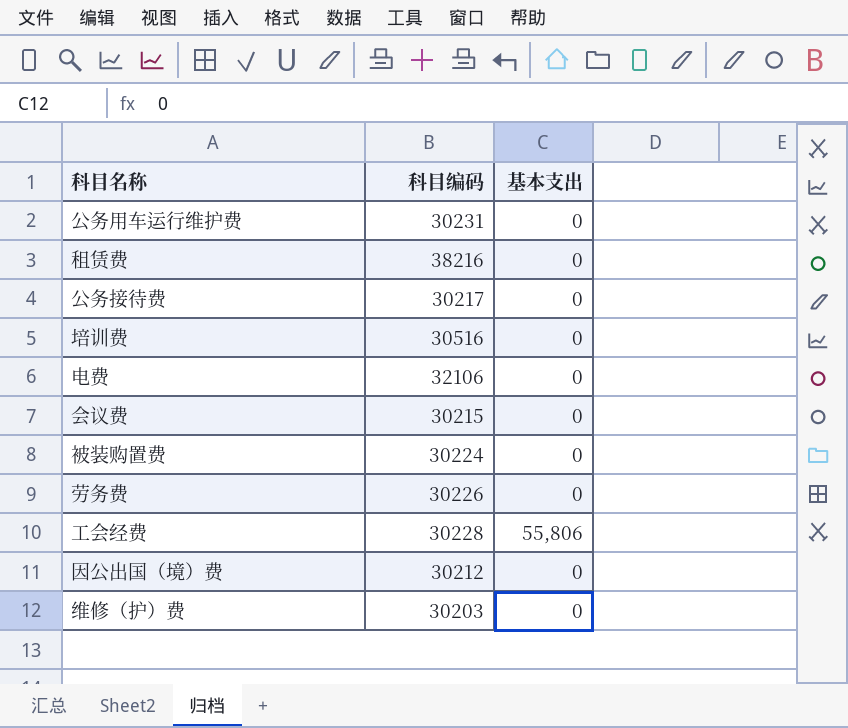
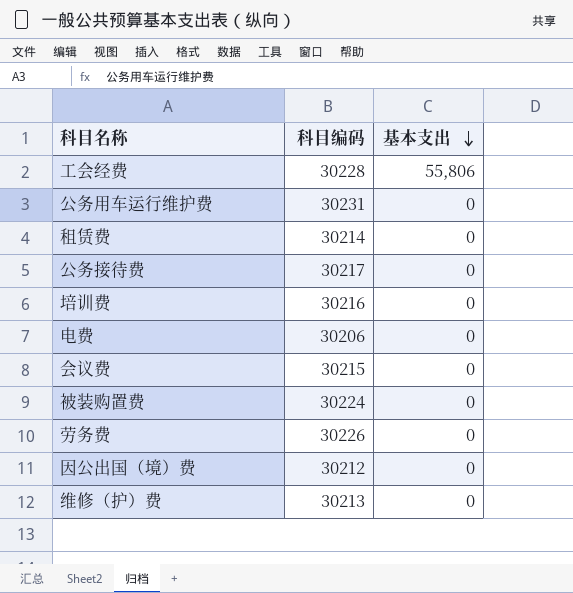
row order: none -> 基本支出 descending
租赁费 | 科目编码: 38216 -> 30214
培训费 | 科目编码: 30516 -> 30216
电费 | 科目编码: 32106 -> 30206
维修（护）费 | 科目编码: 30203 -> 30213

